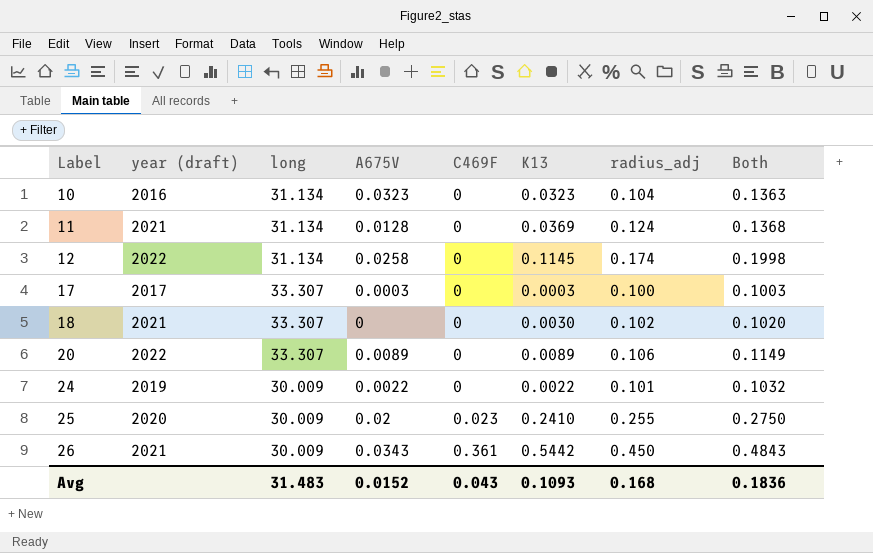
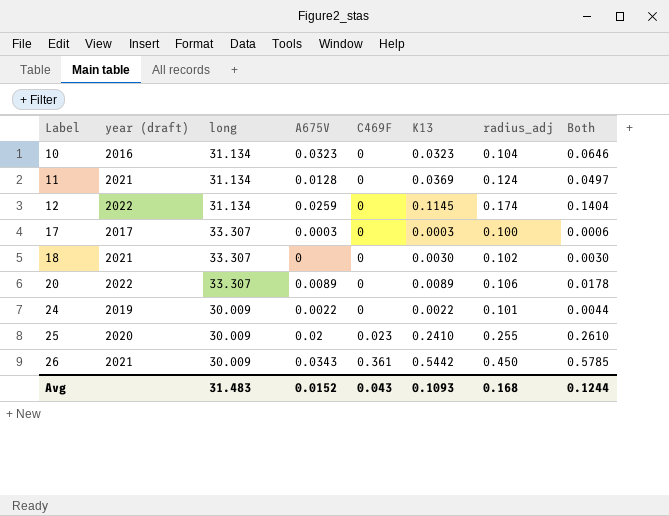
column Both | formula: [A675V] + [radius_adj] -> [A675V] + [K13]
12 | A675V: 0.0258 -> 0.0259
Avg | Both: 0.1836 -> 0.1244

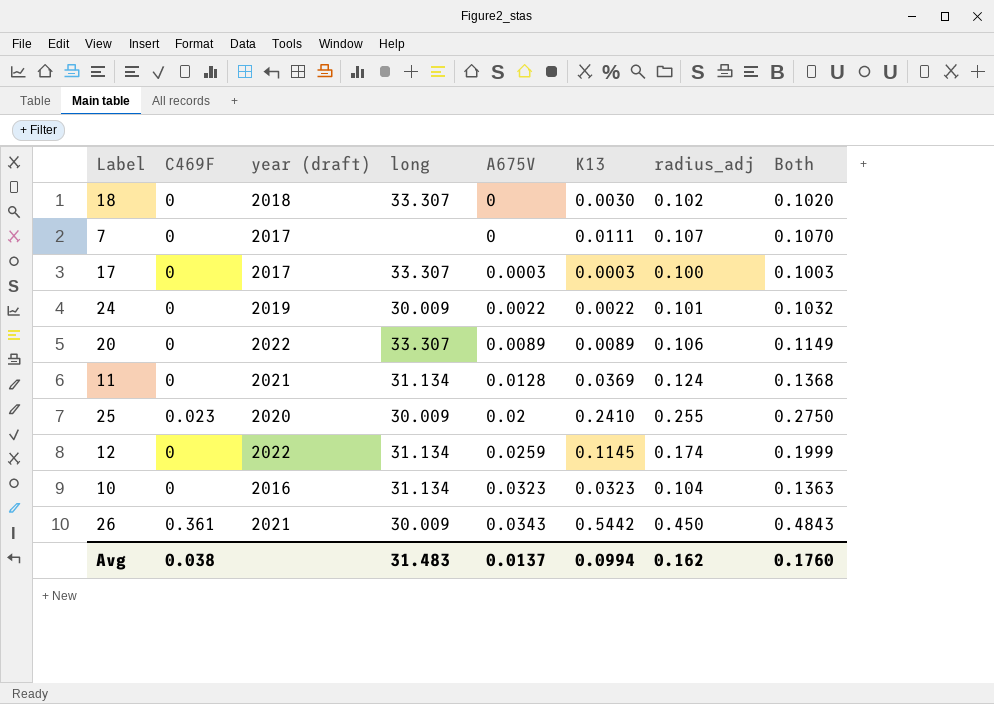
row order: Label ascending -> A675V ascending
column C469F | position: 5 -> 2
column Both | formula: [A675V] + [K13] -> [A675V] + [radius_adj]
18 | year (draft): 2021 -> 2018
row 7: none -> 0 | 2017 | none | 0 | 0.0111 | 0.107 | 0.1070
Avg | C469F: 0.043 -> 0.038
Avg | A675V: 0.0152 -> 0.0137
Avg | K13: 0.1093 -> 0.0994
Avg | radius_adj: 0.168 -> 0.162
Avg | Both: 0.1244 -> 0.1760

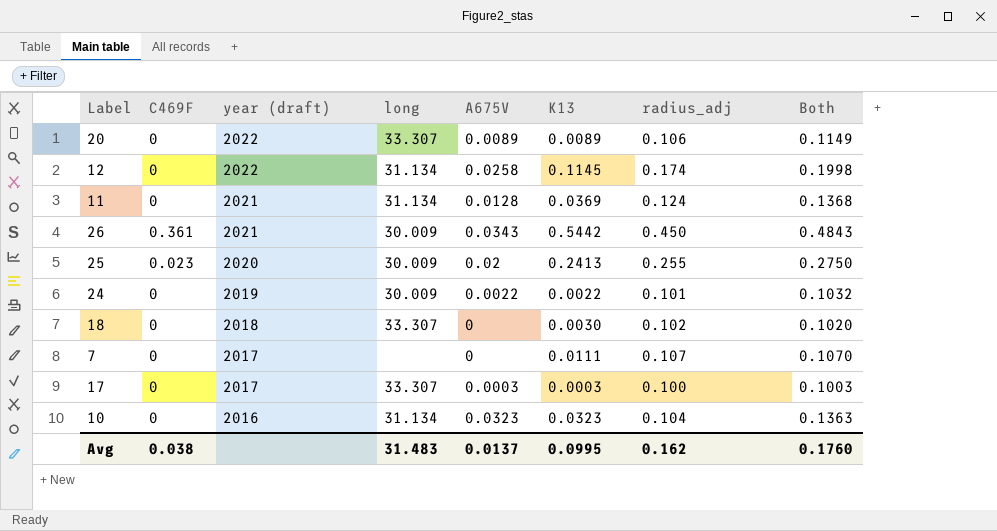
row order: A675V ascending -> year (draft) descending
12 | A675V: 0.0259 -> 0.0258
12 | Both: 0.1999 -> 0.1998
25 | K13: 0.2410 -> 0.2413
Avg | K13: 0.0994 -> 0.0995

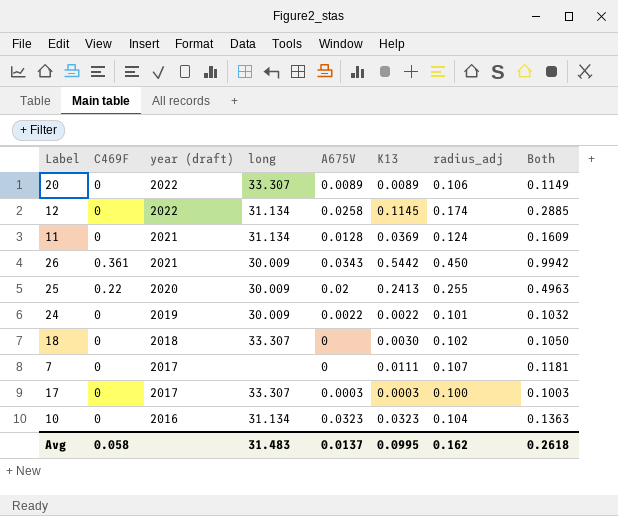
column Both | formula: [A675V] + [radius_adj] -> [K13] + [radius_adj]
25 | C469F: 0.023 -> 0.22
Avg | C469F: 0.038 -> 0.058
Avg | Both: 0.1760 -> 0.2618

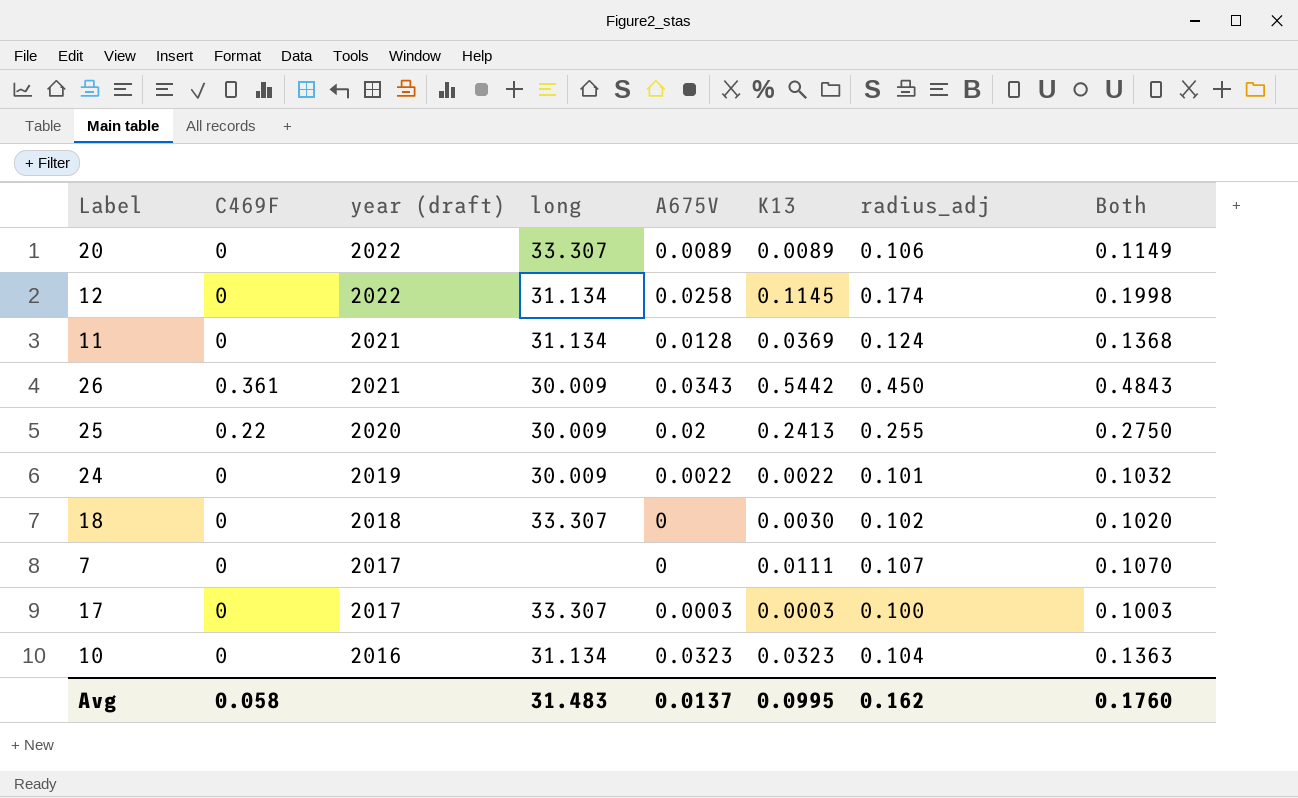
column Both | formula: [K13] + [radius_adj] -> [A675V] + [radius_adj]
Avg | Both: 0.2618 -> 0.1760

